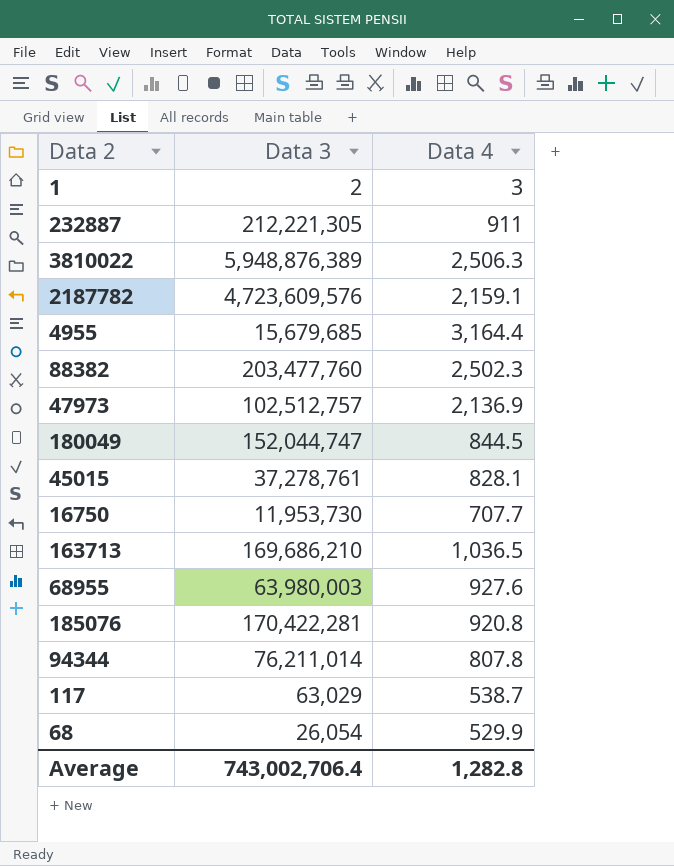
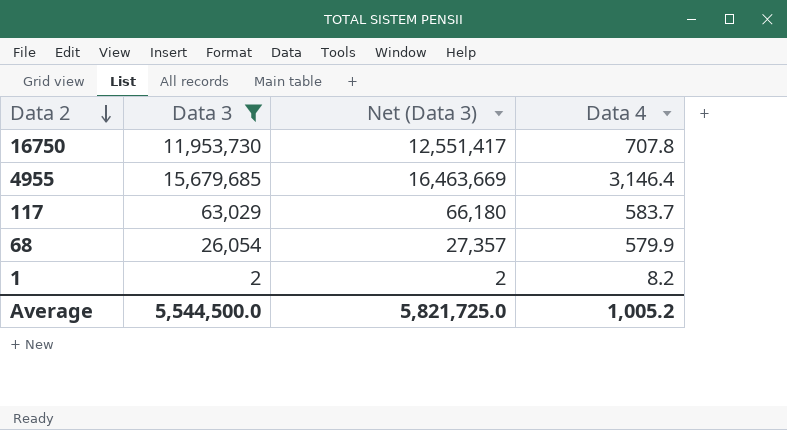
filter: none -> Data 3 <= 15,679,685
row order: none -> Data 2 descending
column Net (Data 3) | formula: none -> [Data 3] * 1.05
16750 | Data 4: 707.7 -> 707.8
4955 | Data 4: 3,164.4 -> 3,146.4
117 | Data 4: 538.7 -> 583.7
68 | Data 4: 529.9 -> 579.9
1 | Data 4: 3 -> 8.2
Average | Data 3: 743,002,706.4 -> 5,544,500.0
Average | Data 4: 1,282.8 -> 1,005.2

